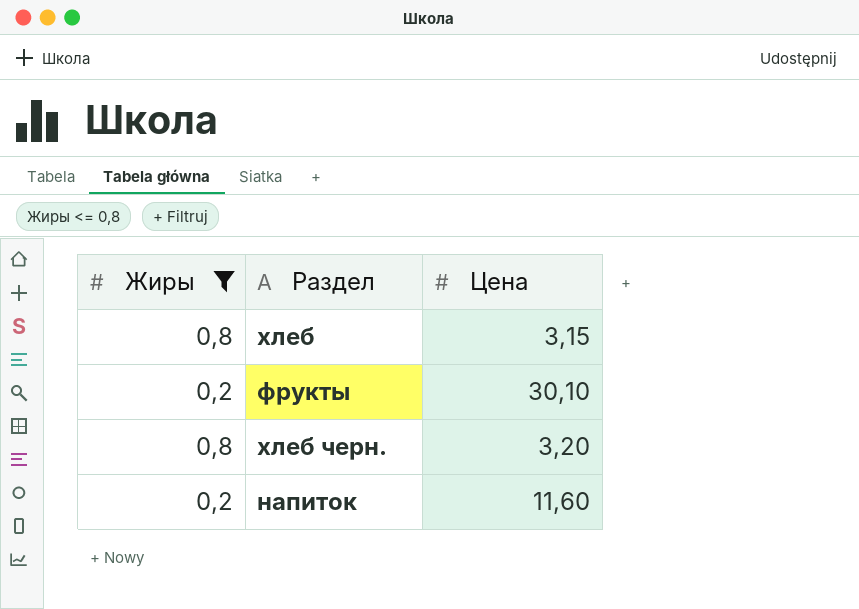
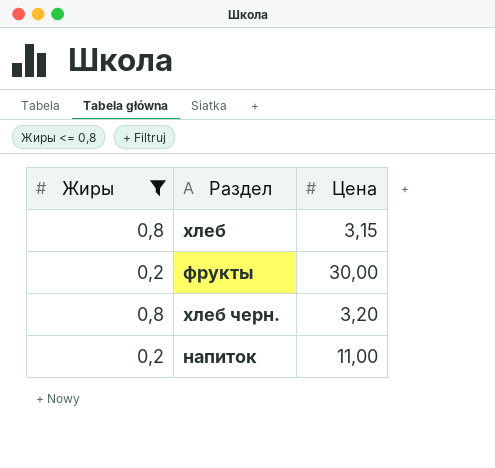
фрукты | Цена: 30,10 -> 30,00
напиток | Цена: 11,60 -> 11,00

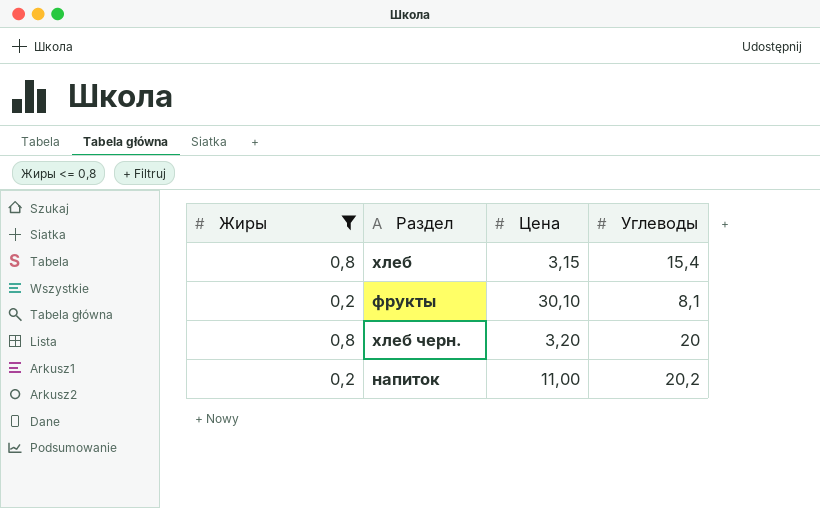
column Углеводы | position: none -> 4
фрукты | Цена: 30,00 -> 30,10

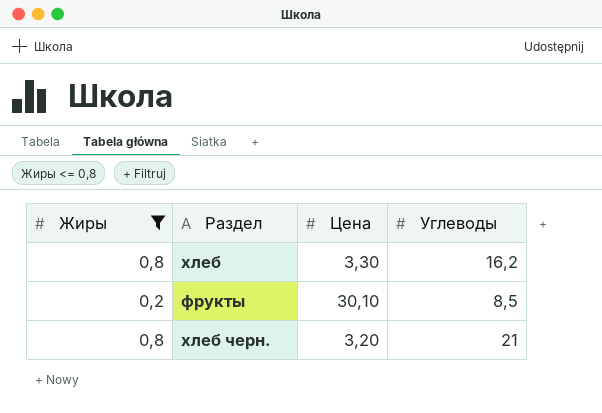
row напиток: 0,2 | 11,00 | 20,2 -> none
хлеб | Цена: 3,15 -> 3,30
хлеб | Углеводы: 15,4 -> 16,2
фрукты | Углеводы: 8,1 -> 8,5
хлеб черн. | Углеводы: 20 -> 21

